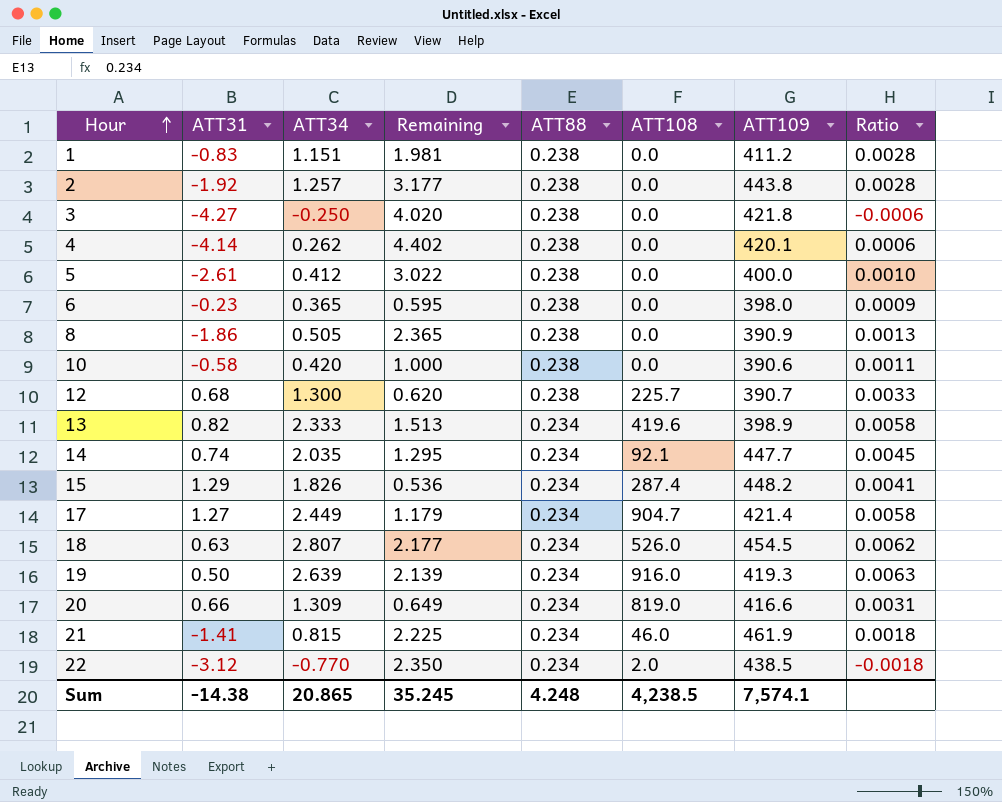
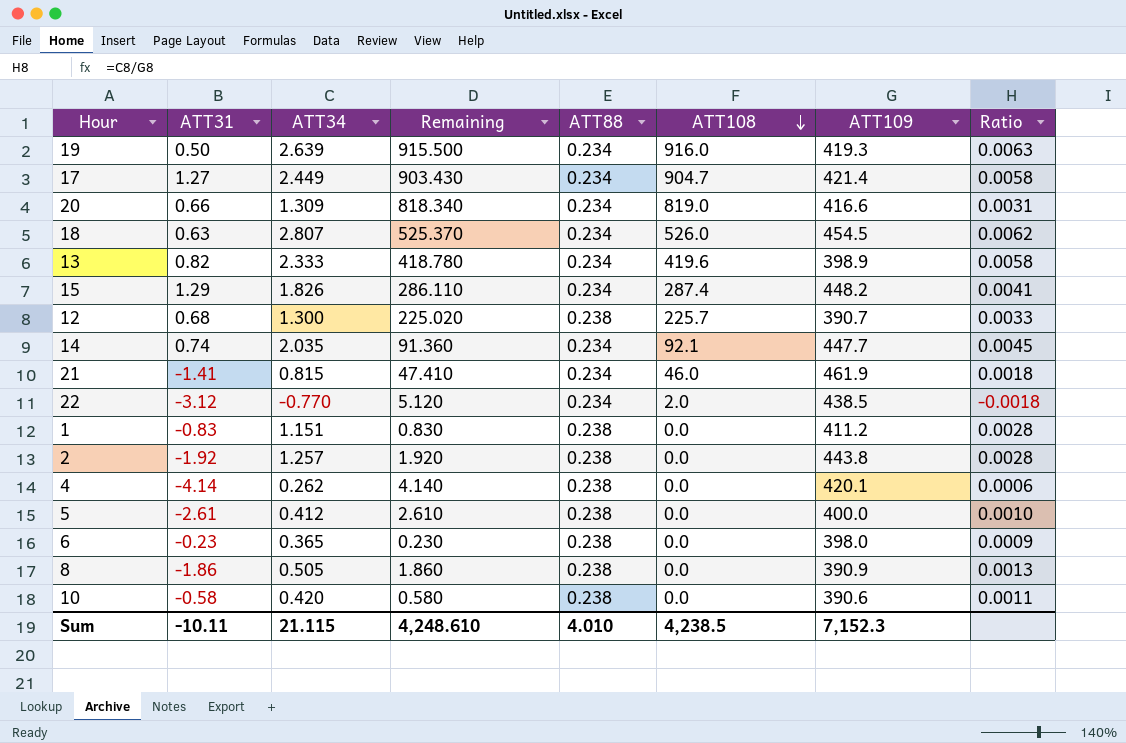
row order: Hour ascending -> ATT108 descending
column Remaining | formula: [ATT34] - [ATT31] -> [ATT108] - [ATT31]
row 3: -4.27 | -0.250 | 4.020 | 0.238 | 0.0 | 421.8 | -0.0006 -> none
Sum | ATT31: -14.38 -> -10.11
Sum | ATT34: 20.865 -> 21.115
Sum | Remaining: 35.245 -> 4,248.610
Sum | ATT88: 4.248 -> 4.010
Sum | ATT109: 7,574.1 -> 7,152.3

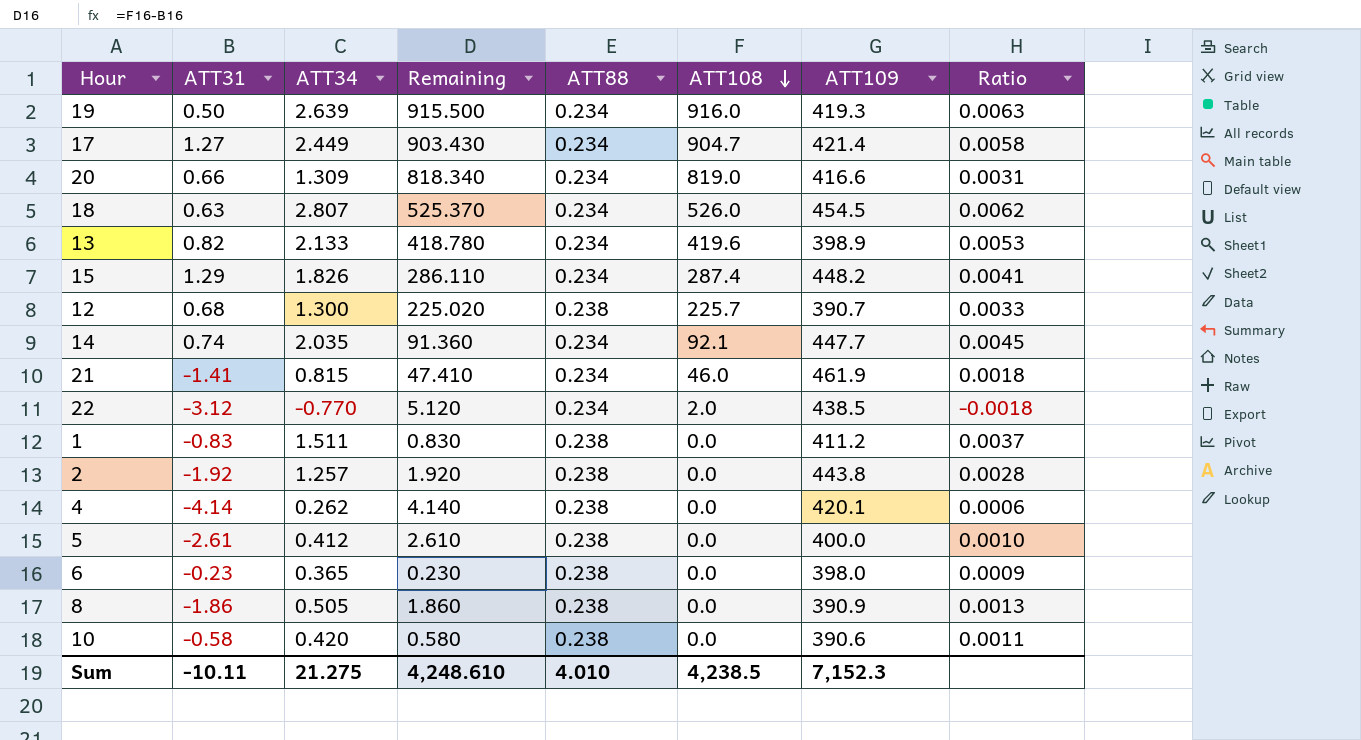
13 | ATT34: 2.333 -> 2.133
13 | Ratio: 0.0058 -> 0.0053
1 | ATT34: 1.151 -> 1.511
1 | Ratio: 0.0028 -> 0.0037
Sum | ATT34: 21.115 -> 21.275

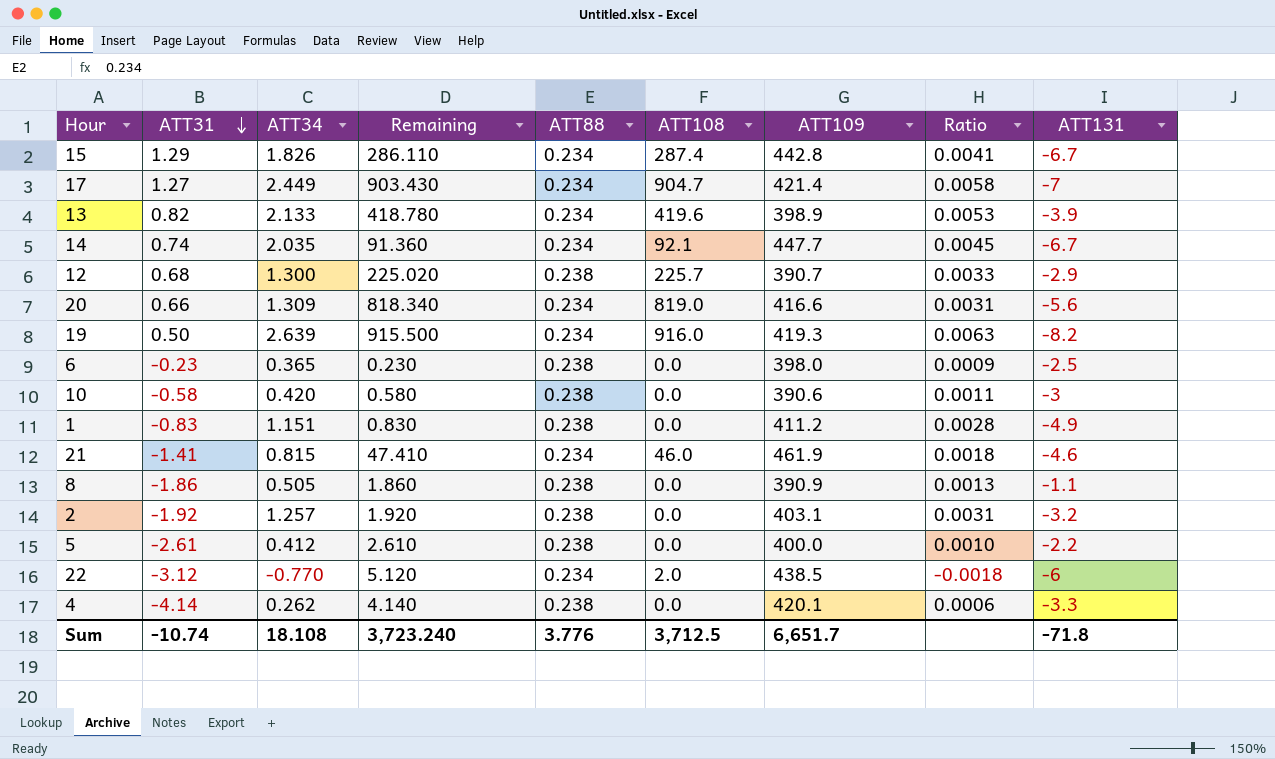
row order: ATT108 descending -> ATT31 descending
column ATT131 | position: none -> 9
row 18: 0.63 | 2.807 | 525.370 | 0.234 | 526.0 | 454.5 | 0.0062 -> none
15 | ATT109: 448.2 -> 442.8
1 | ATT34: 1.511 -> 1.151
1 | Ratio: 0.0037 -> 0.0028
2 | ATT109: 443.8 -> 403.1
2 | Ratio: 0.0028 -> 0.0031
Sum | ATT31: -10.11 -> -10.74
Sum | ATT34: 21.275 -> 18.108
Sum | Remaining: 4,248.610 -> 3,723.240
Sum | ATT88: 4.010 -> 3.776
Sum | ATT108: 4,238.5 -> 3,712.5
Sum | ATT109: 7,152.3 -> 6,651.7

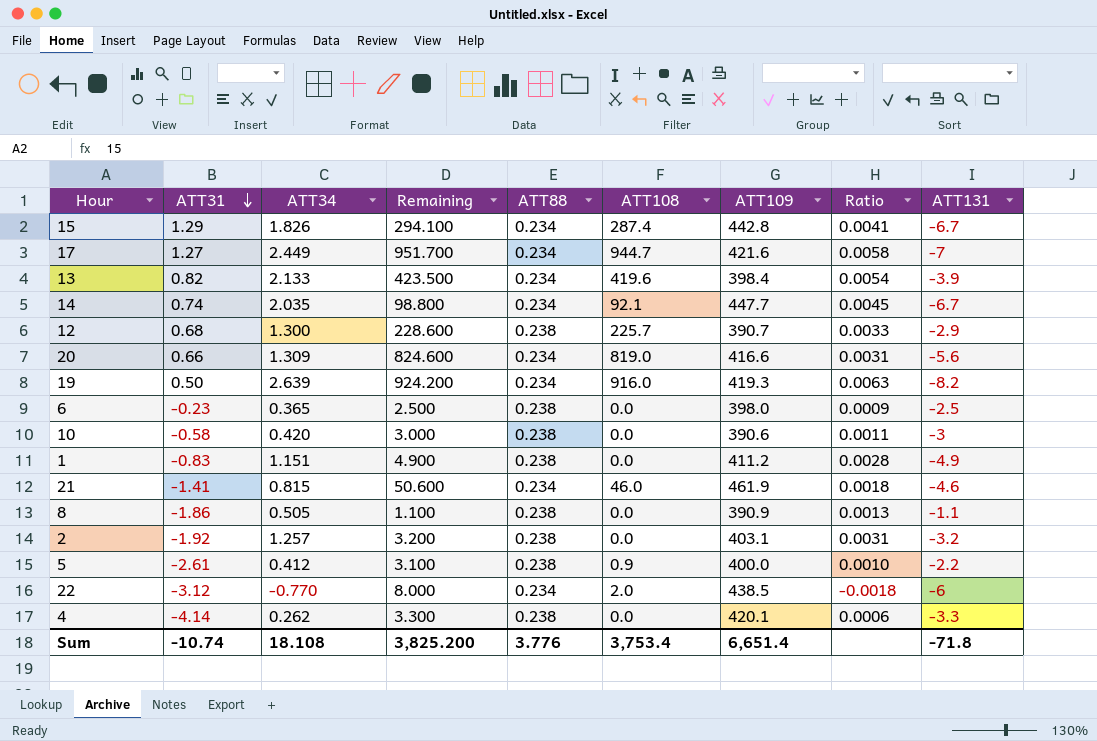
column Remaining | formula: [ATT108] - [ATT31] -> [ATT108] - [ATT131]
17 | ATT108: 904.7 -> 944.7
17 | ATT109: 421.4 -> 421.6
13 | ATT109: 398.9 -> 398.4
13 | Ratio: 0.0053 -> 0.0054
5 | ATT108: 0.0 -> 0.9
Sum | Remaining: 3,723.240 -> 3,825.200
Sum | ATT108: 3,712.5 -> 3,753.4
Sum | ATT109: 6,651.7 -> 6,651.4

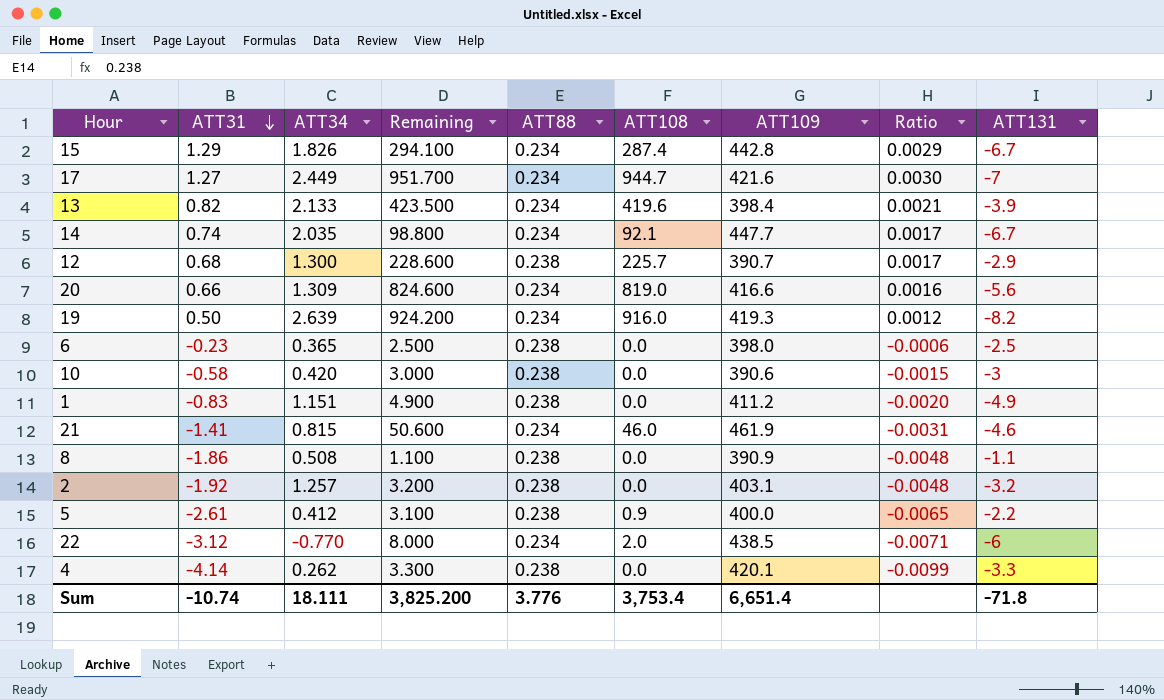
column Ratio | formula: [ATT34] / [ATT109] -> [ATT31] / [ATT109]
8 | ATT34: 0.505 -> 0.508
Sum | ATT34: 18.108 -> 18.111

